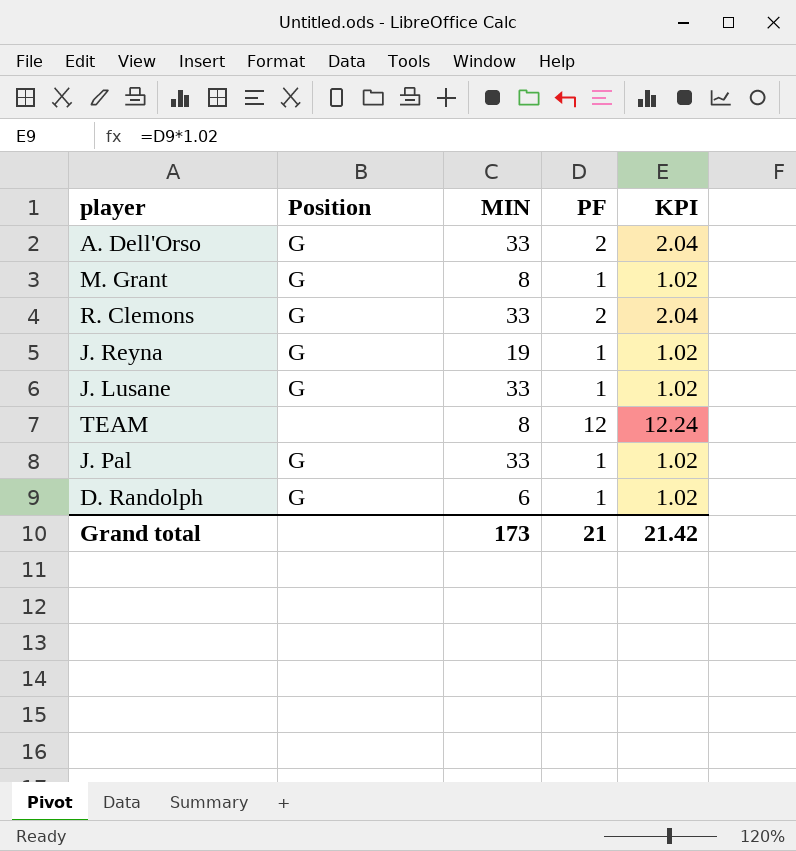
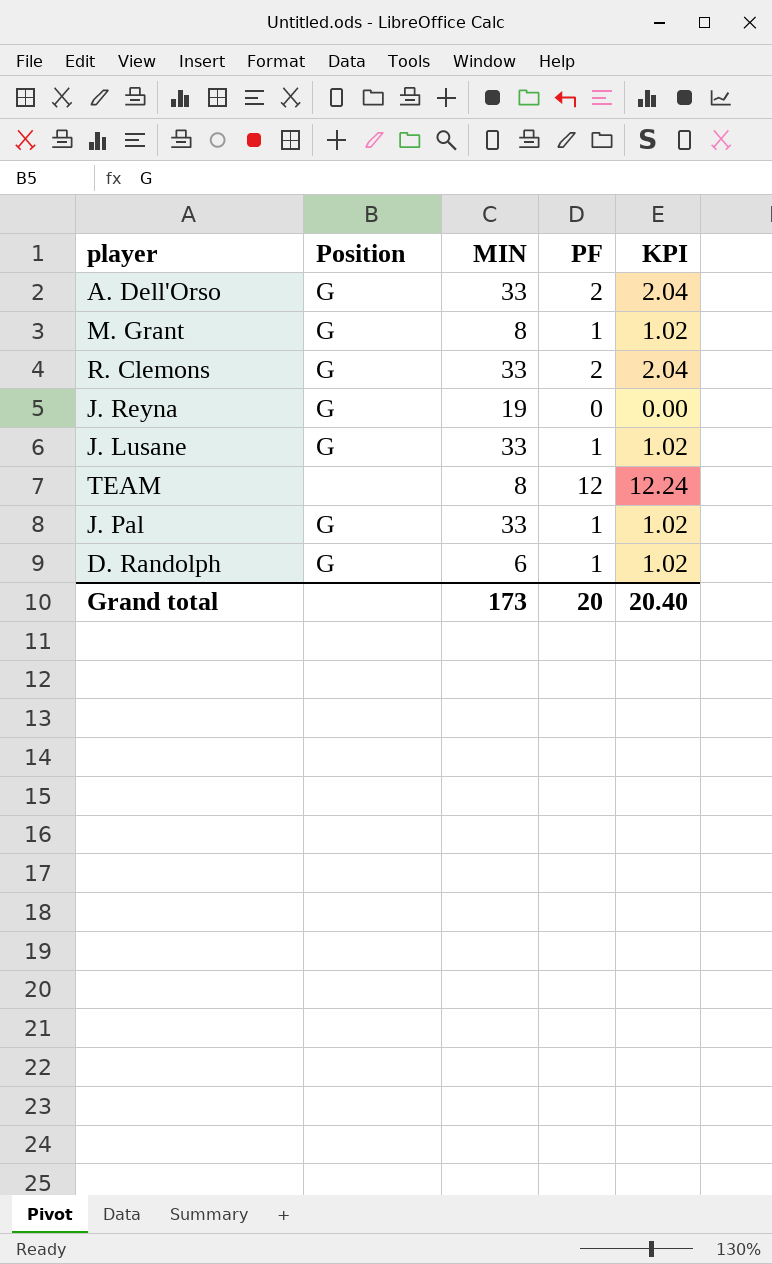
J. Reyna | PF: 1 -> 0
J. Reyna | KPI: 1.02 -> 0.00
Grand total | PF: 21 -> 20
Grand total | KPI: 21.42 -> 20.40

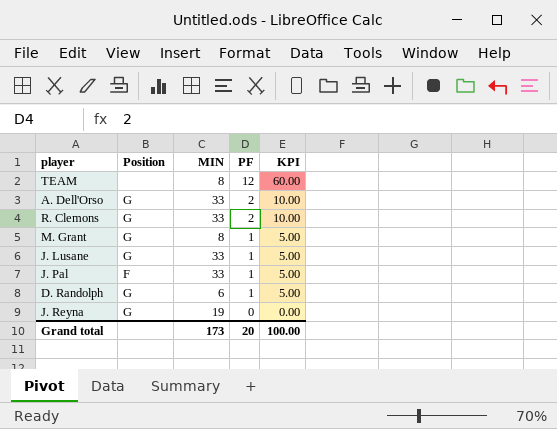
row order: none -> PF descending
column KPI | formula: [PF] * 1.02 -> [PF] * 5
J. Pal | Position: G -> F
Grand total | KPI: 20.40 -> 100.00

